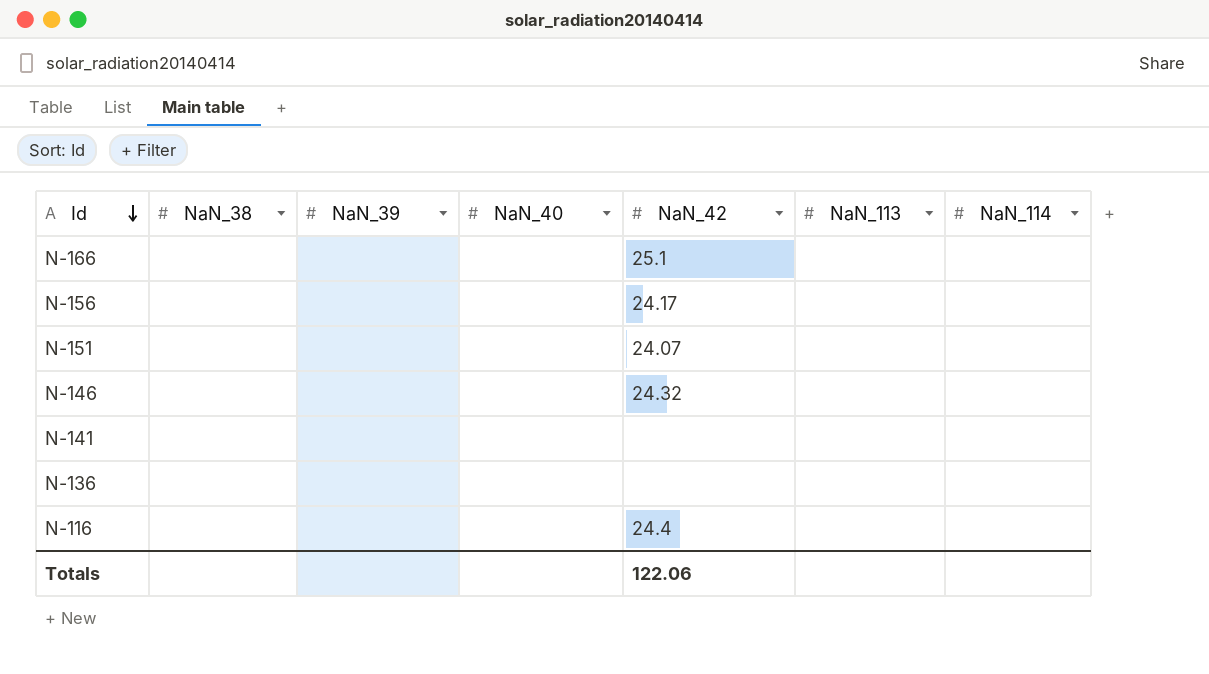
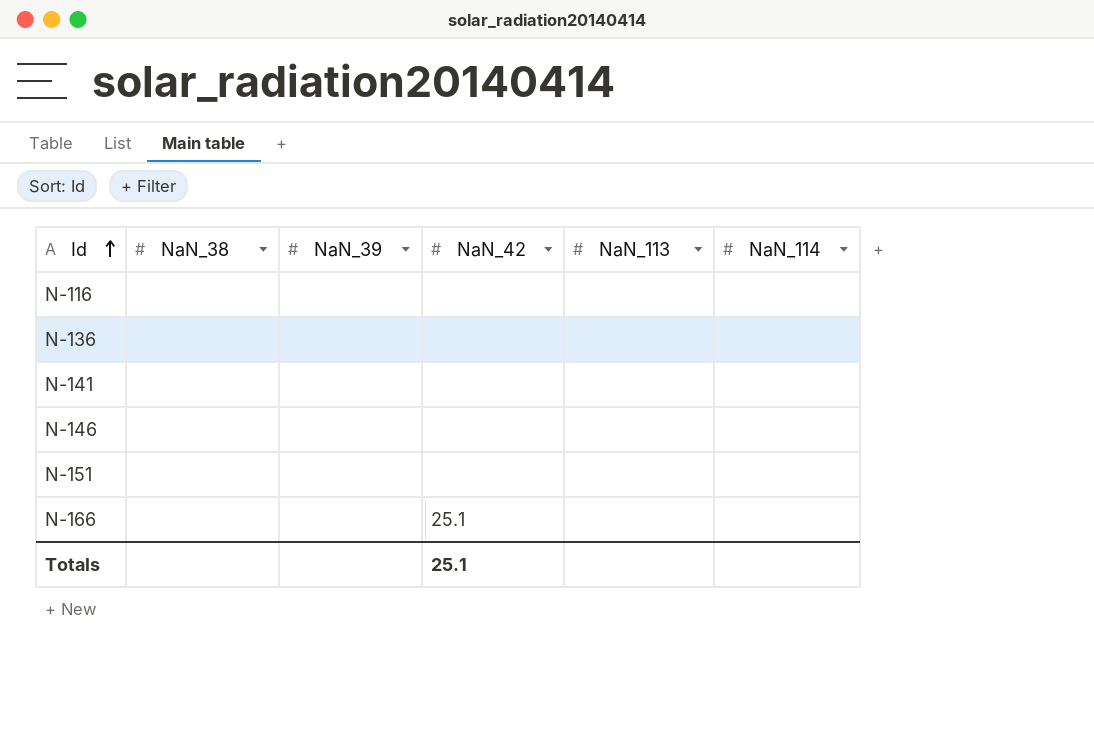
row order: Id descending -> Id ascending
column NaN_40 | position: 4 -> none
row N-156: none | none | none | 24.17 | none | none -> none
N-116 | NaN_42: 24.4 -> none
N-146 | NaN_42: 24.32 -> none
N-151 | NaN_42: 24.07 -> none
Totals | NaN_42: 122.06 -> 25.1

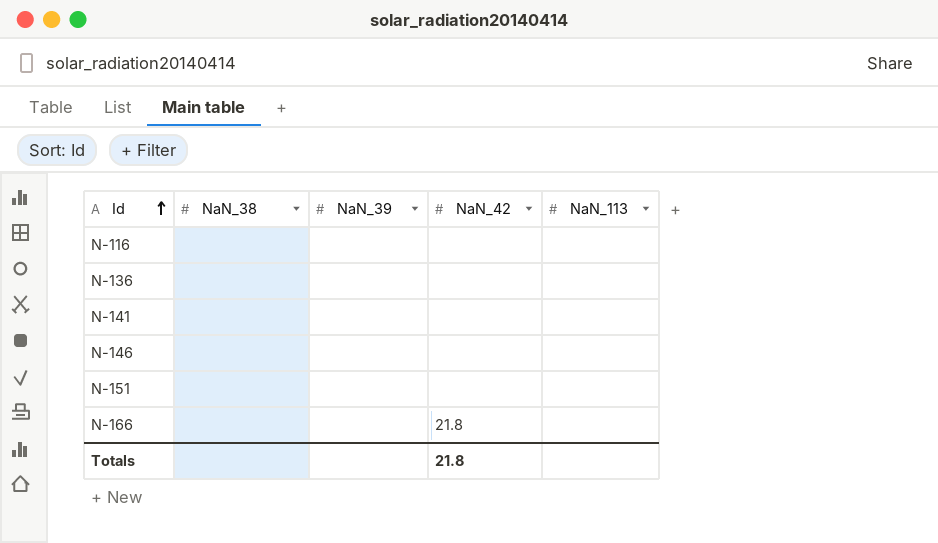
column NaN_114 | position: 6 -> none
N-166 | NaN_42: 25.1 -> 21.8
Totals | NaN_42: 25.1 -> 21.8

